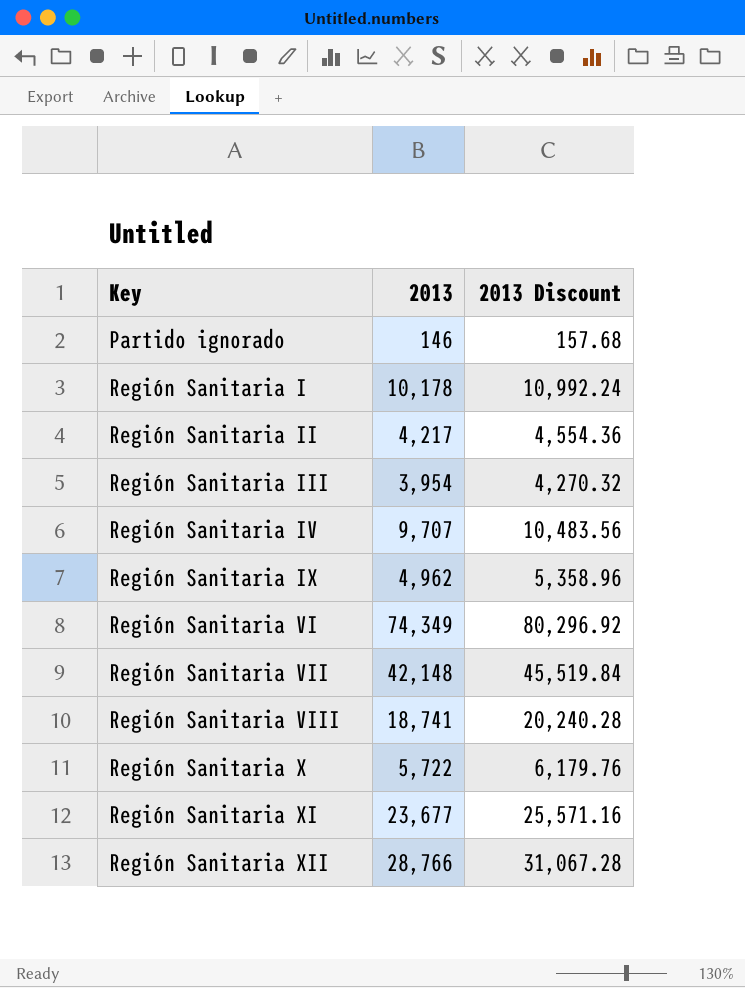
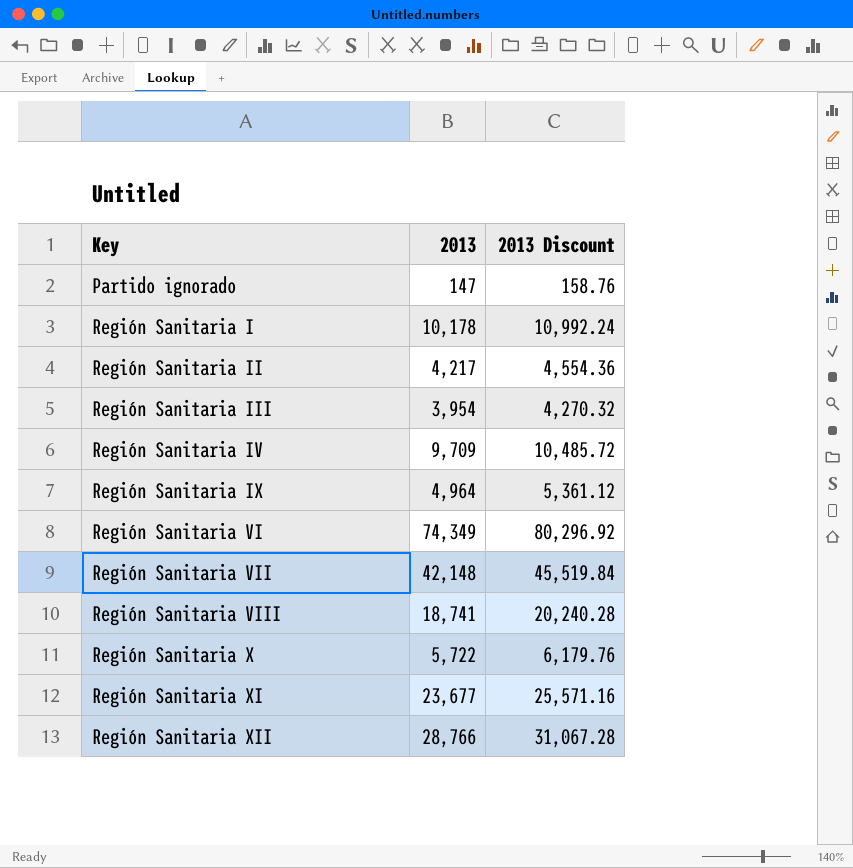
Partido ignorado | 2013: 146 -> 147
Partido ignorado | 2013 Discount: 157.68 -> 158.76
Región Sanitaria IV | 2013: 9,707 -> 9,709
Región Sanitaria IV | 2013 Discount: 10,483.56 -> 10,485.72
Región Sanitaria IX | 2013: 4,962 -> 4,964
Región Sanitaria IX | 2013 Discount: 5,358.96 -> 5,361.12

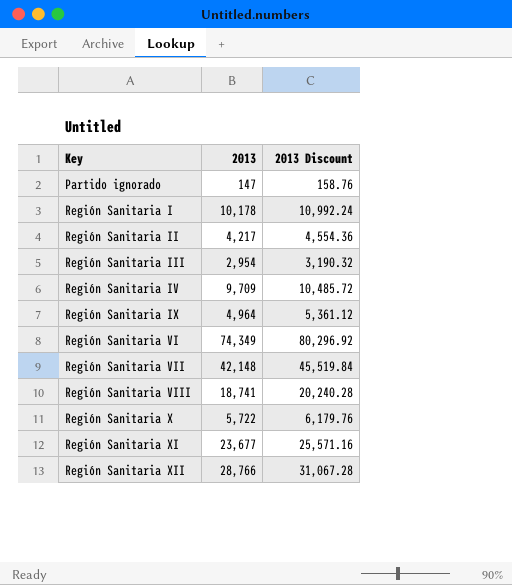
Región Sanitaria III | 2013: 3,954 -> 2,954
Región Sanitaria III | 2013 Discount: 4,270.32 -> 3,190.32

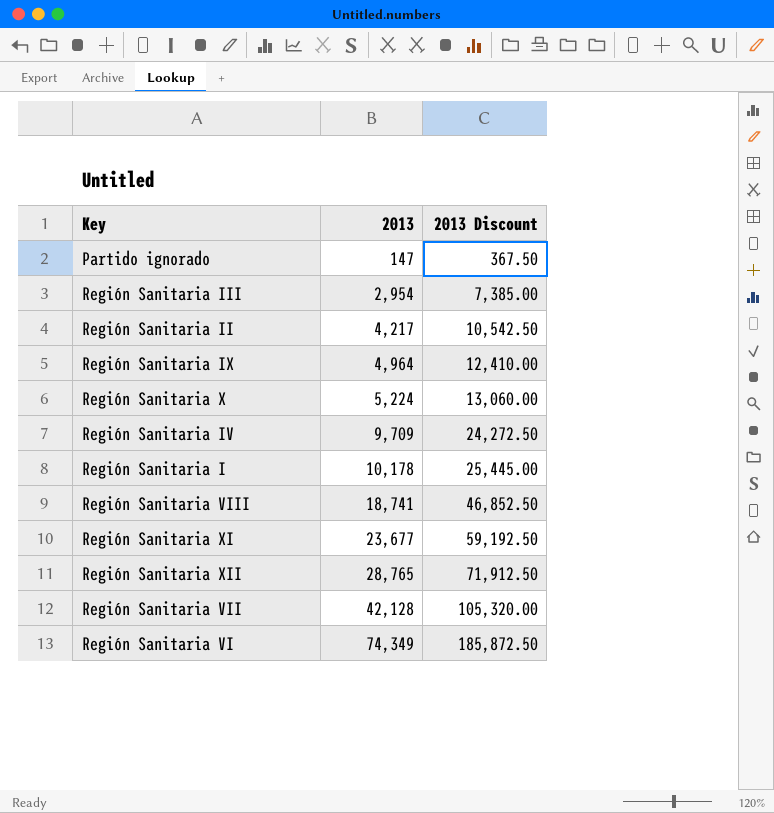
row order: Key ascending -> 2013 ascending
column 2013 Discount | formula: [2013] * 1.08 -> [2013] * 2.5
Región Sanitaria X | 2013: 5,722 -> 5,224
Región Sanitaria XII | 2013: 28,766 -> 28,765
Región Sanitaria VII | 2013: 42,148 -> 42,128

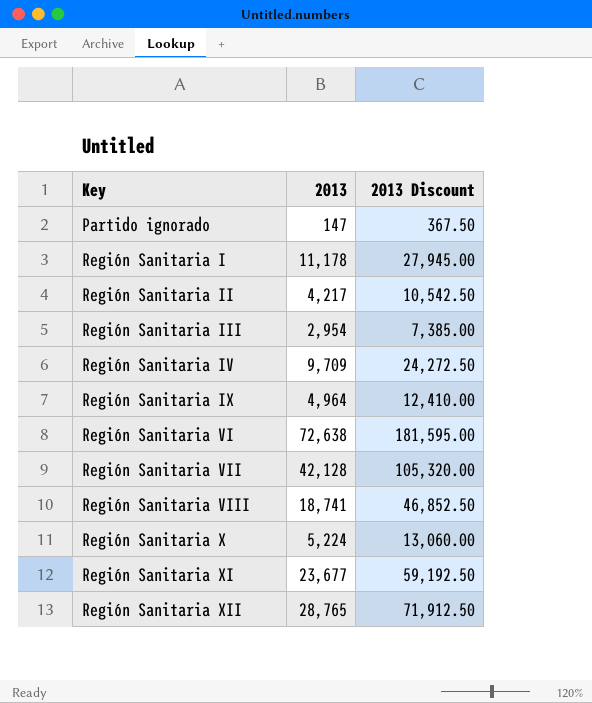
row order: 2013 ascending -> Key ascending
Región Sanitaria I | 2013: 10,178 -> 11,178
Región Sanitaria I | 2013 Discount: 25,445.00 -> 27,945.00
Región Sanitaria VI | 2013: 74,349 -> 72,638
Región Sanitaria VI | 2013 Discount: 185,872.50 -> 181,595.00

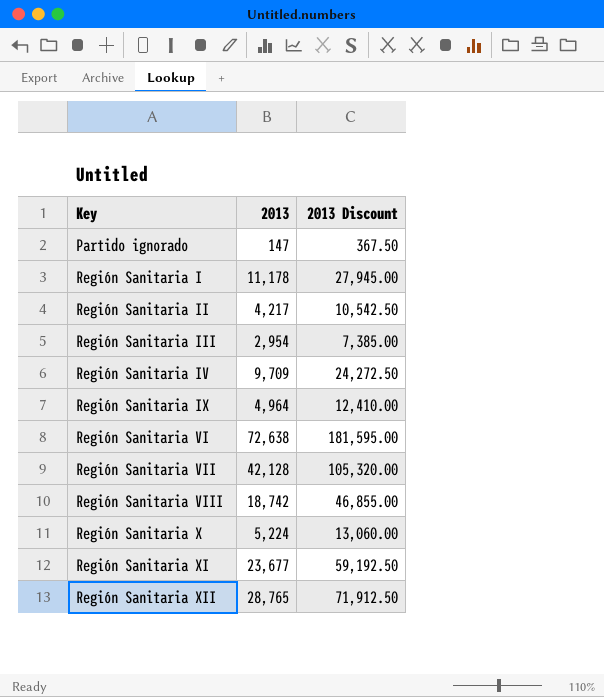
Región Sanitaria VIII | 2013: 18,741 -> 18,742
Región Sanitaria VIII | 2013 Discount: 46,852.50 -> 46,855.00

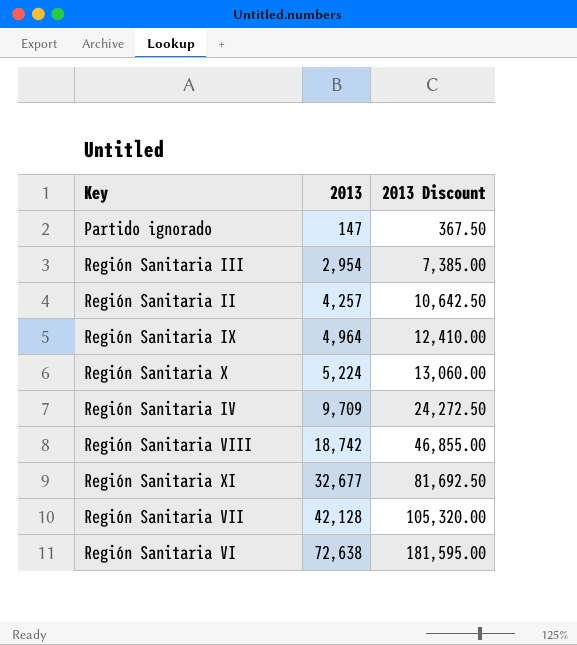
row order: Key ascending -> 2013 ascending
row Región Sanitaria I: 11,178 | 27,945.00 -> none
row Región Sanitaria XII: 28,765 | 71,912.50 -> none
Región Sanitaria II | 2013: 4,217 -> 4,257
Región Sanitaria II | 2013 Discount: 10,542.50 -> 10,642.50
Región Sanitaria XI | 2013: 23,677 -> 32,677
Región Sanitaria XI | 2013 Discount: 59,192.50 -> 81,692.50

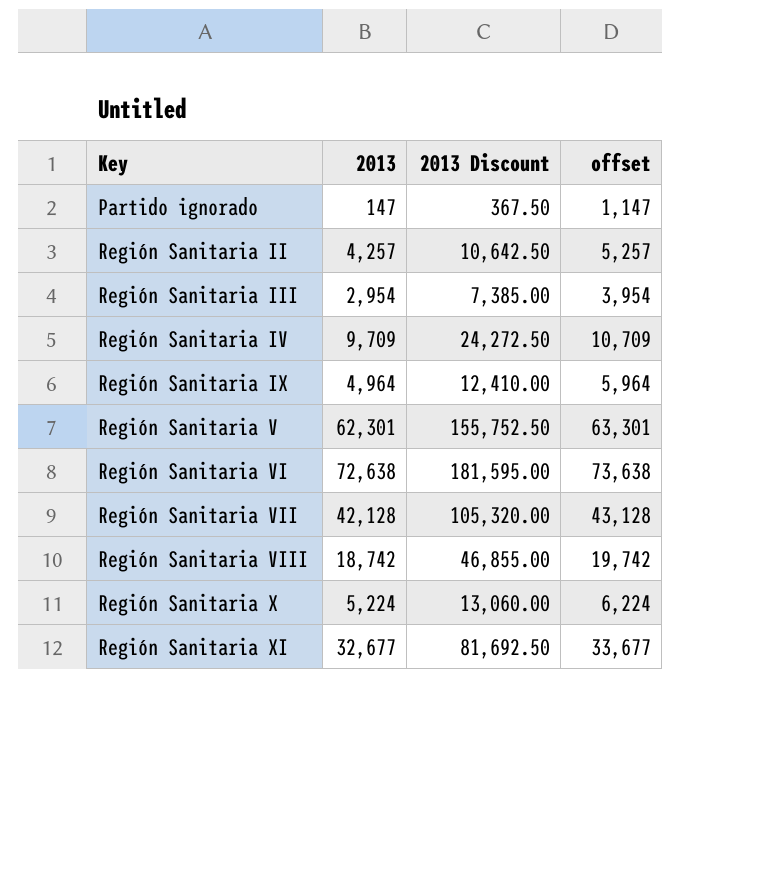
row order: 2013 ascending -> Key ascending
column offset | formula: none -> [2013] + 1000
row Región Sanitaria V: none -> 62,301 | 155,752.50 | 63,301

